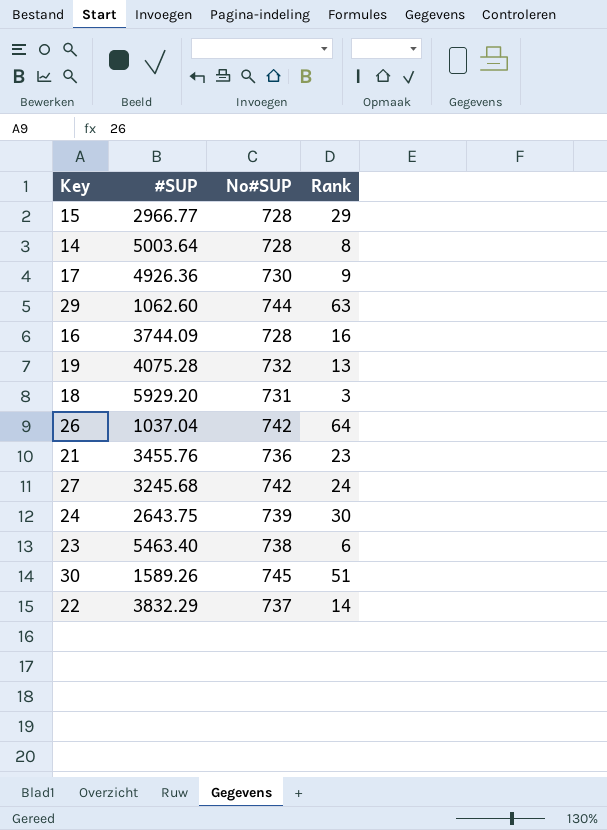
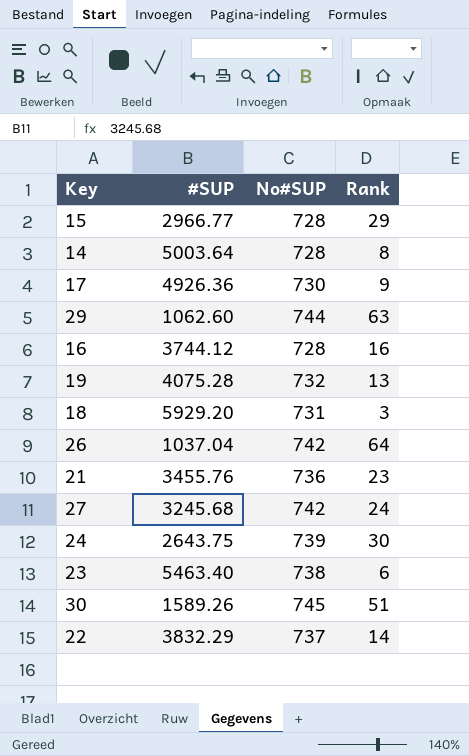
16 | #SUP: 3744.09 -> 3744.12

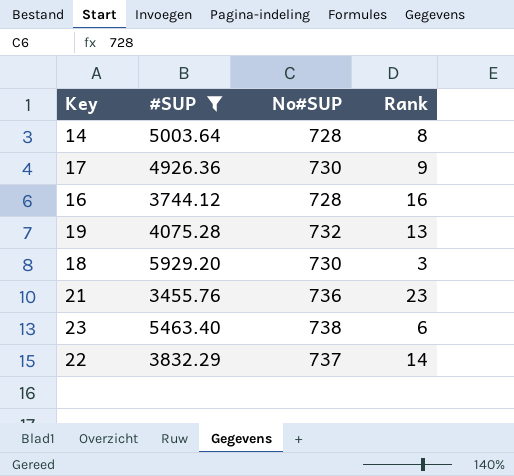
filter: none -> #SUP >= 3455.76
18 | No#SUP: 731 -> 730

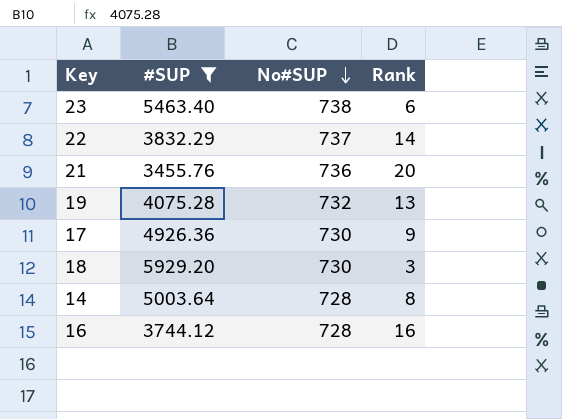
row order: none -> No#SUP descending
21 | Rank: 23 -> 20

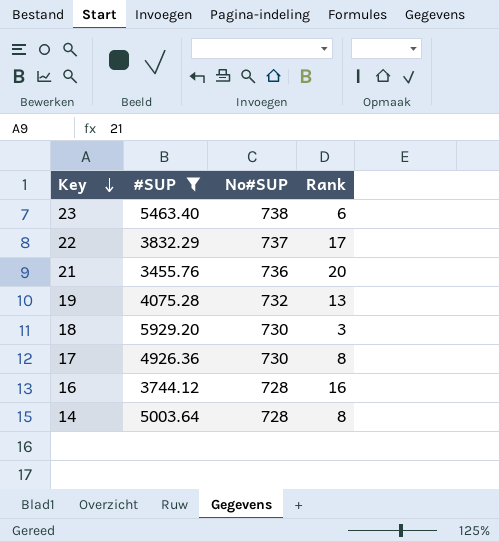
row order: No#SUP descending -> Key descending
22 | Rank: 14 -> 17
17 | Rank: 9 -> 8

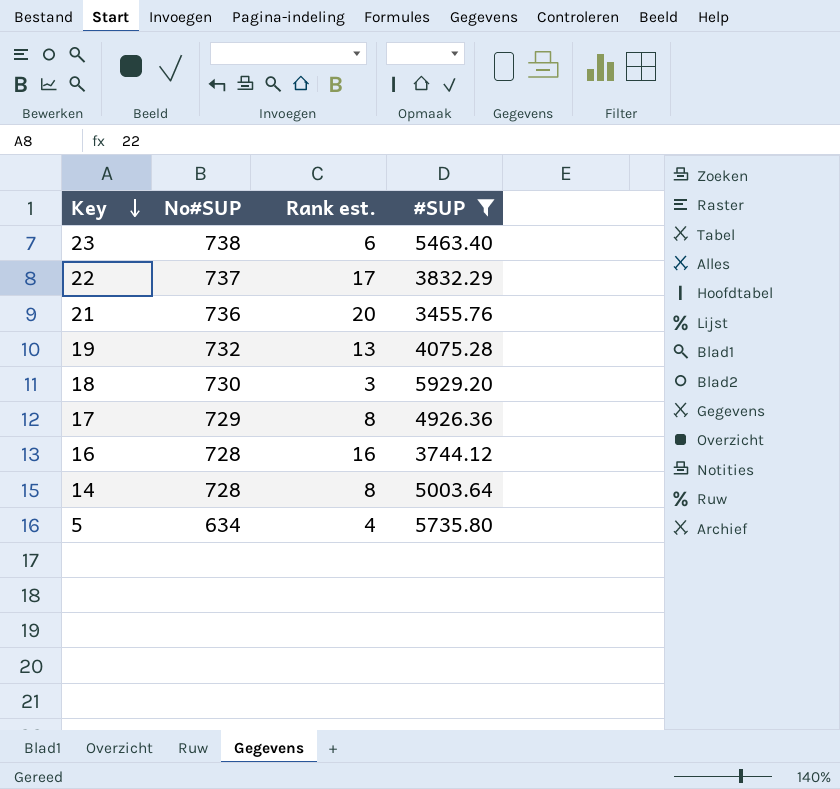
column name: Rank -> Rank est.
column #SUP | position: 2 -> 4
17 | No#SUP: 730 -> 729
row 5: none -> 634 | 4 | 5735.80

